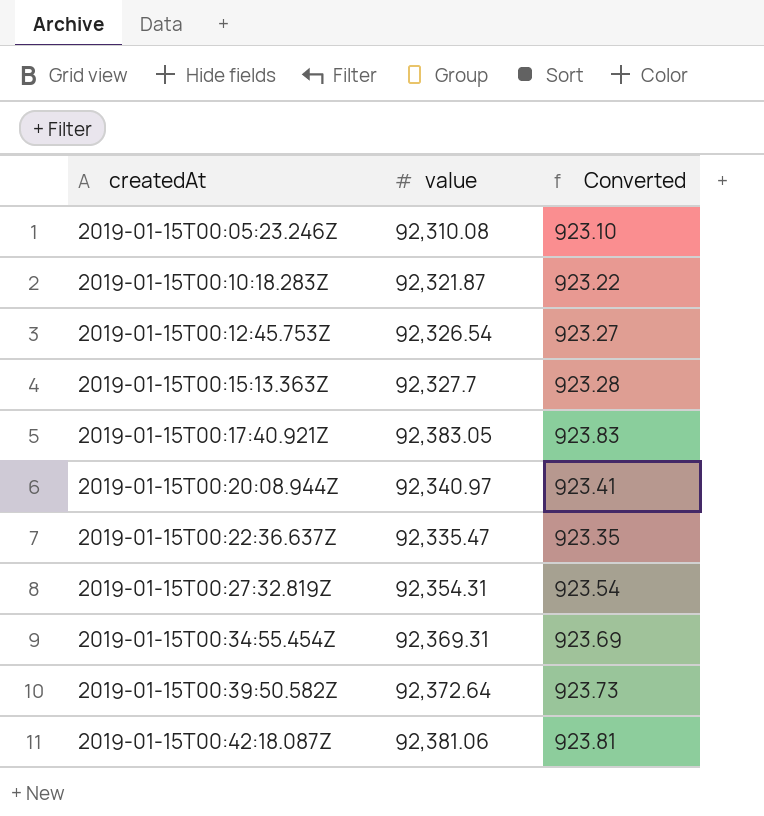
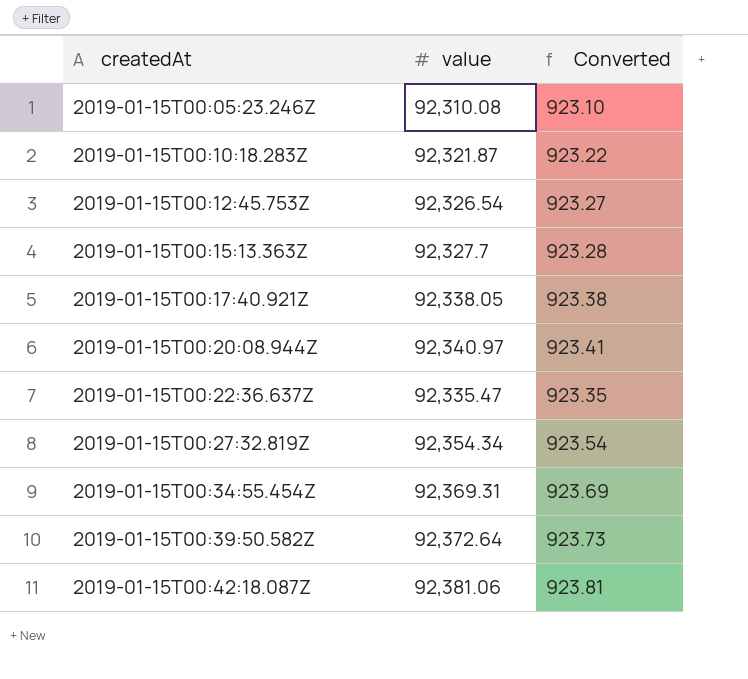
2019-01-15T00:17:40.921Z | value: 92,383.05 -> 92,338.05
2019-01-15T00:17:40.921Z | Converted: 923.83 -> 923.38
2019-01-15T00:27:32.819Z | value: 92,354.31 -> 92,354.34

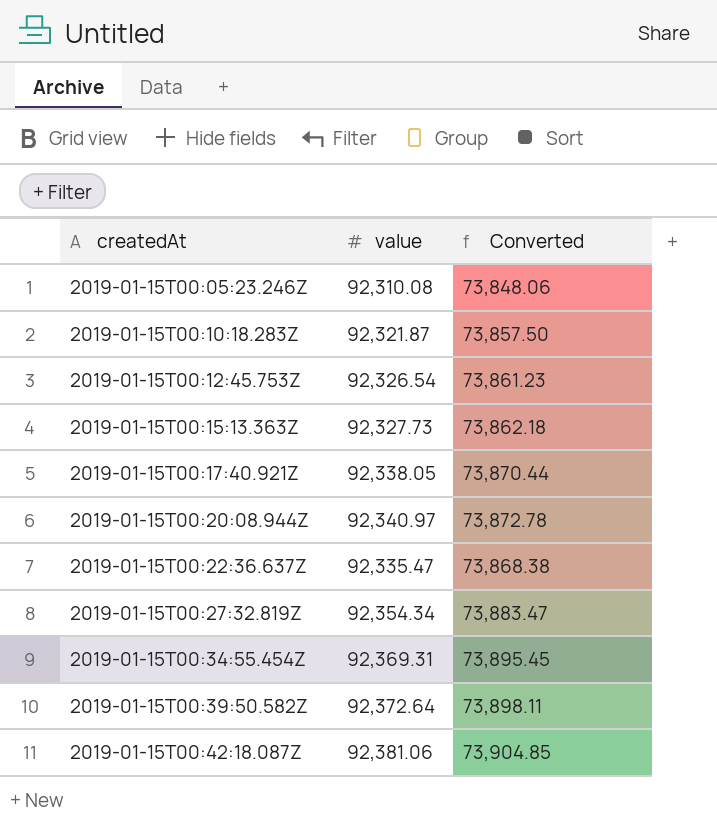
column Converted | formula: [value] * 0.01 -> [value] * 0.8
2019-01-15T00:15:13.363Z | value: 92,327.7 -> 92,327.73

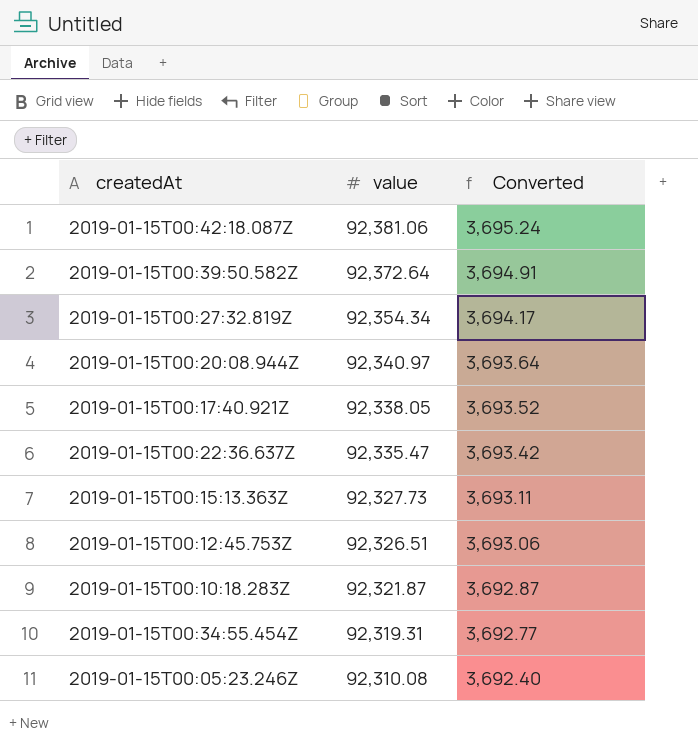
row order: createdAt ascending -> value descending
column Converted | formula: [value] * 0.8 -> [value] * 0.04
2019-01-15T00:12:45.753Z | value: 92,326.54 -> 92,326.51
2019-01-15T00:34:55.454Z | value: 92,369.31 -> 92,319.31

